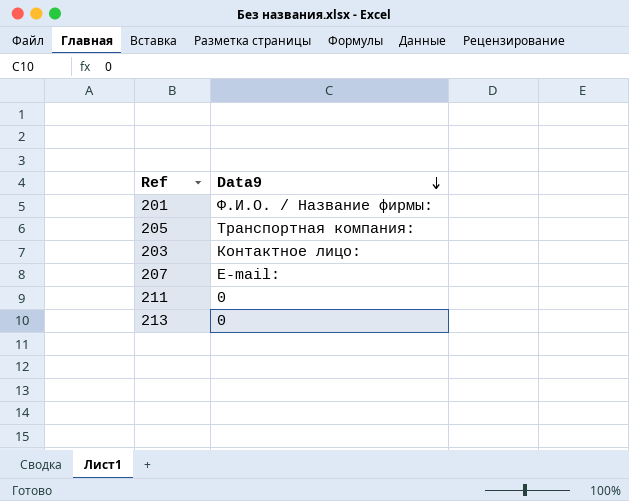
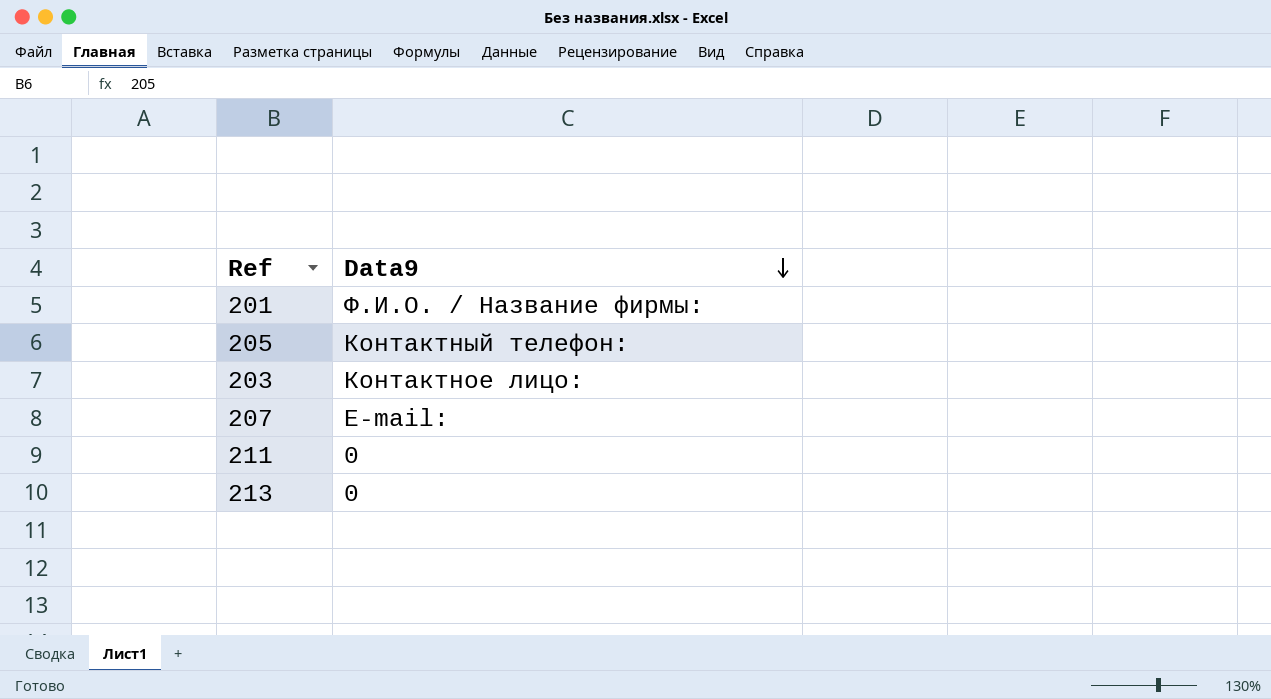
205 | Data9: Транспортная компания: -> Контактный телефон:

